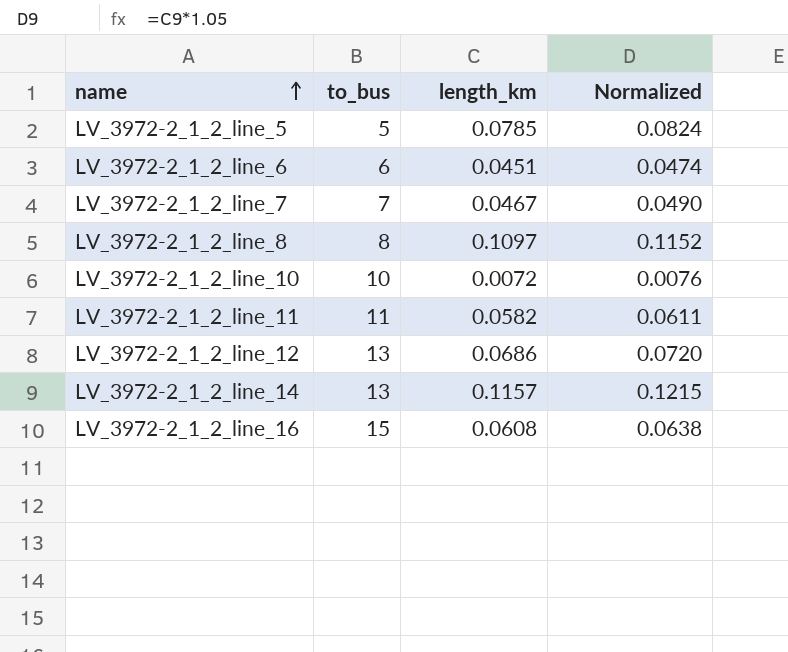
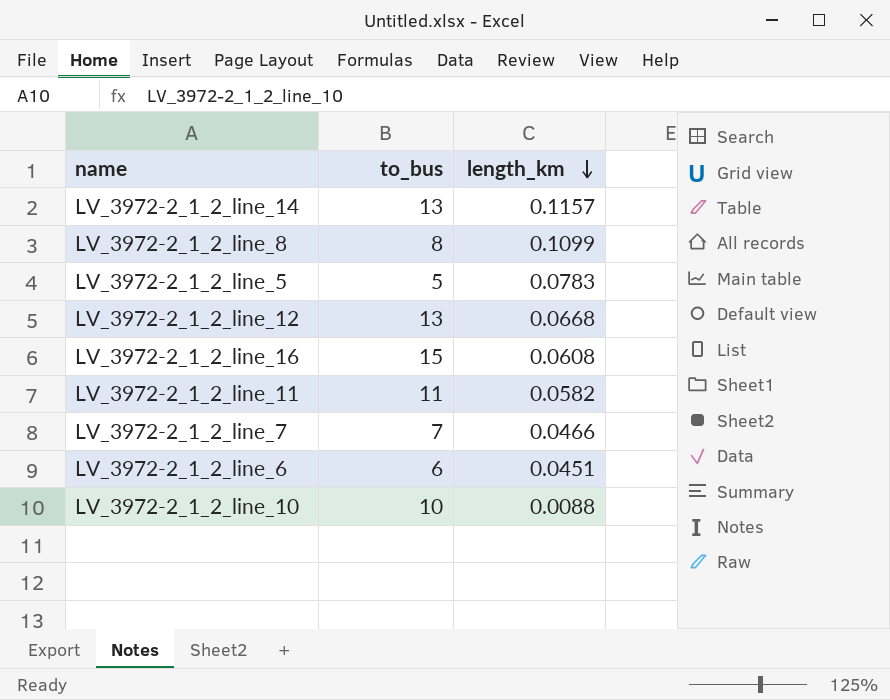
row order: name ascending -> length_km descending
column Normalized | formula: [length_km] * 1.05 -> none
LV_3972-2_1_2_line_8 | length_km: 0.1097 -> 0.1099
LV_3972-2_1_2_line_5 | length_km: 0.0785 -> 0.0783
LV_3972-2_1_2_line_12 | length_km: 0.0686 -> 0.0668
LV_3972-2_1_2_line_7 | length_km: 0.0467 -> 0.0466
LV_3972-2_1_2_line_10 | length_km: 0.0072 -> 0.0088

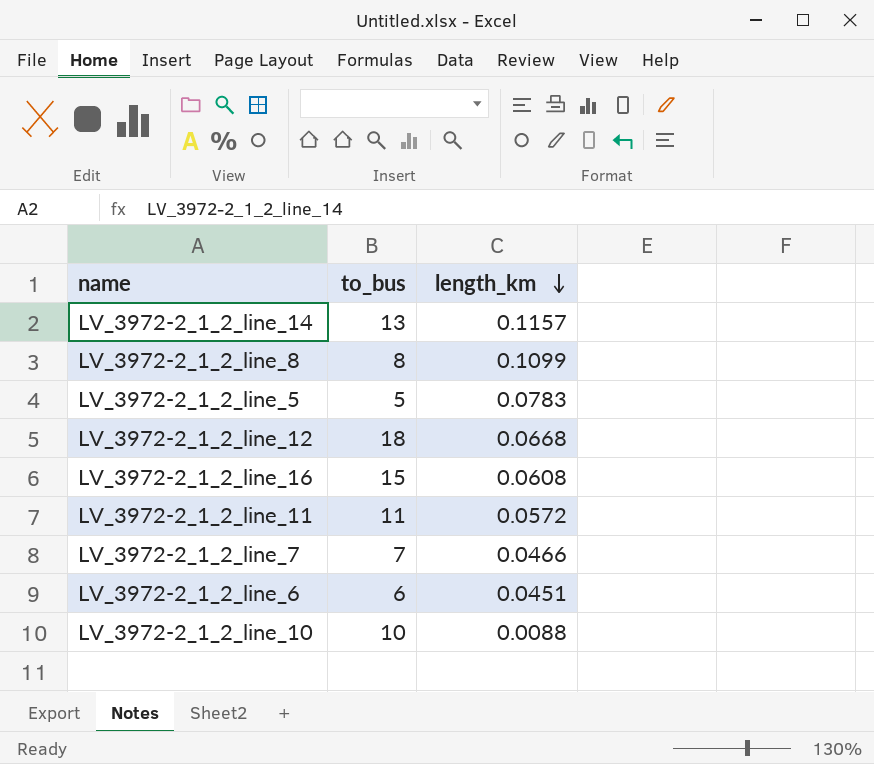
LV_3972-2_1_2_line_12 | to_bus: 13 -> 18
LV_3972-2_1_2_line_11 | length_km: 0.0582 -> 0.0572

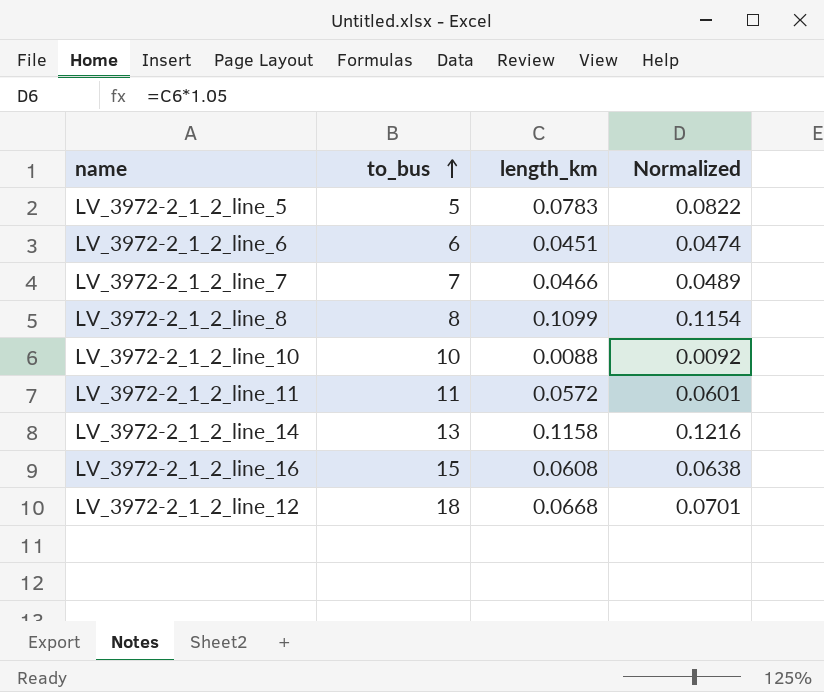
row order: length_km descending -> to_bus ascending
column Normalized | formula: none -> [length_km] * 1.05
LV_3972-2_1_2_line_14 | length_km: 0.1157 -> 0.1158

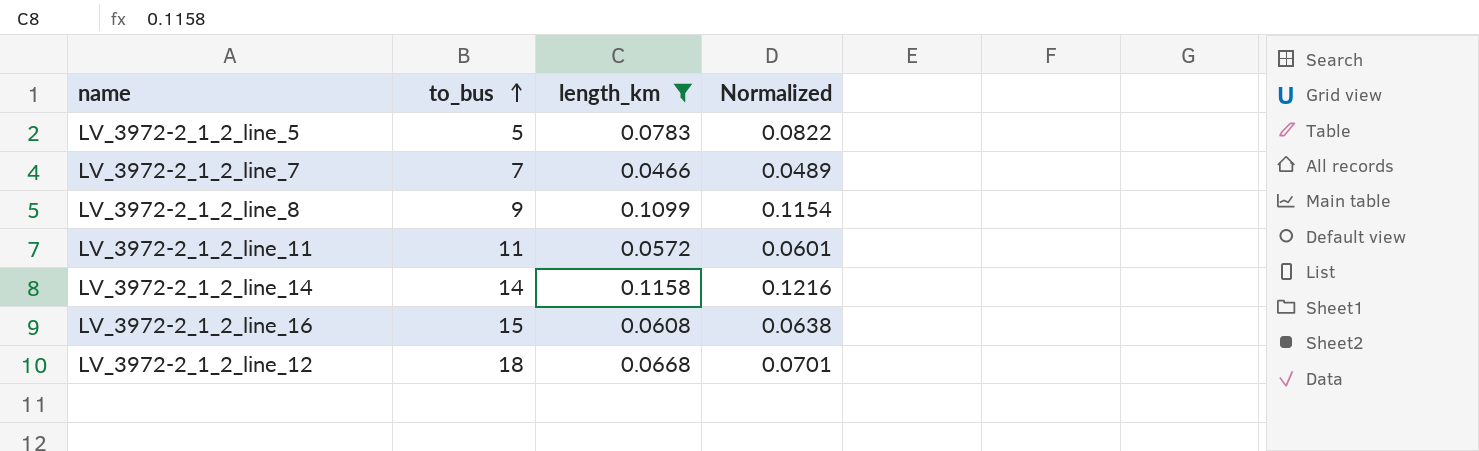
filter: none -> length_km >= 0.0466
LV_3972-2_1_2_line_8 | to_bus: 8 -> 9
LV_3972-2_1_2_line_14 | to_bus: 13 -> 14

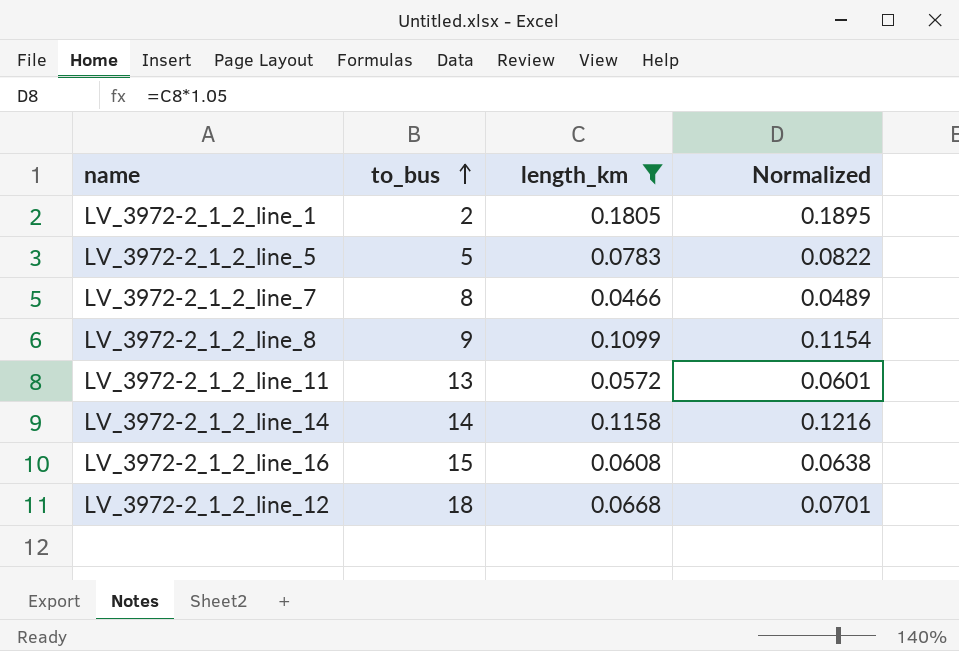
row LV_3972-2_1_2_line_1: none -> 2 | 0.1805 | 0.1895
LV_3972-2_1_2_line_7 | to_bus: 7 -> 8
LV_3972-2_1_2_line_11 | to_bus: 11 -> 13

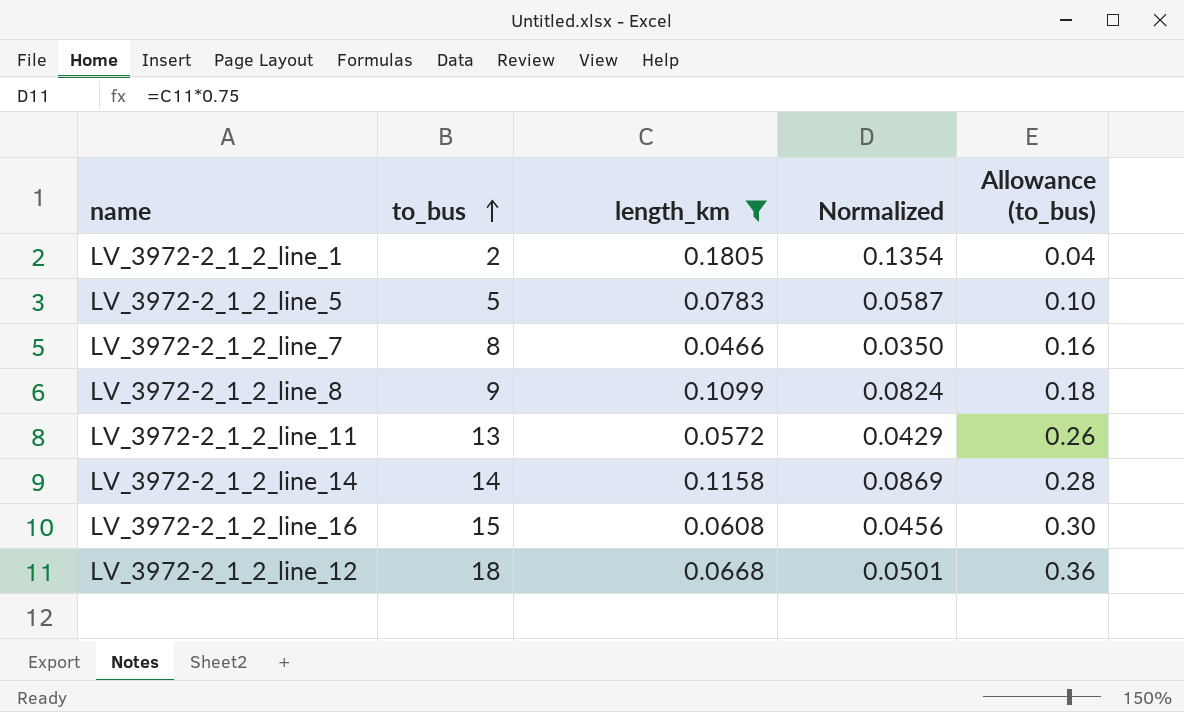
column Normalized | formula: [length_km] * 1.05 -> [length_km] * 0.75
column Allowance (to_bus) | formula: none -> [to_bus] * 0.02

